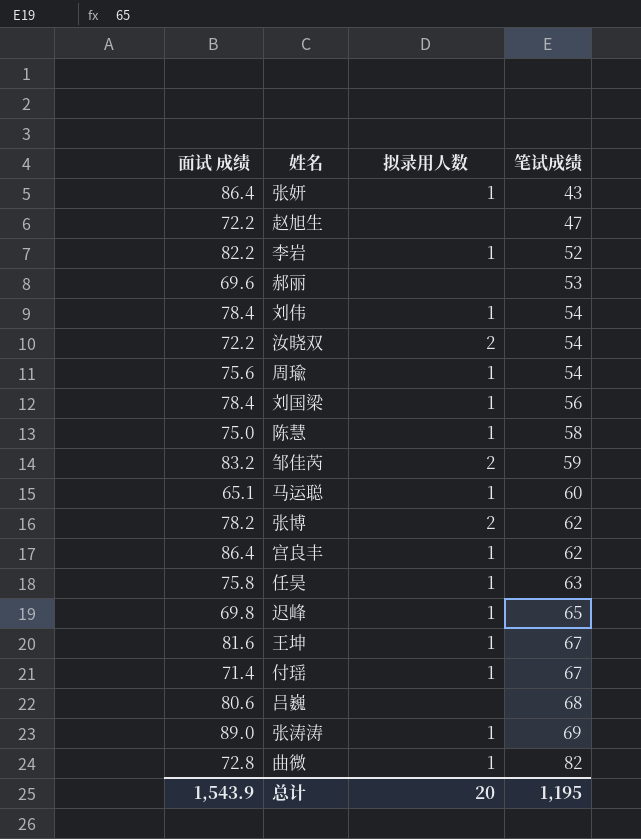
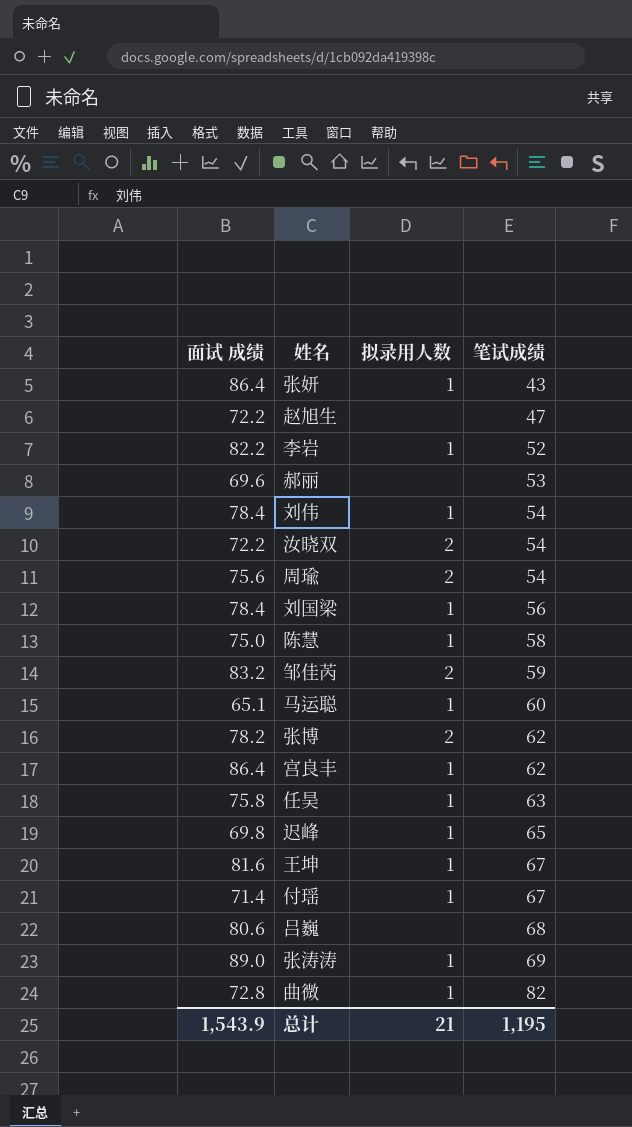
周瑜 | 拟录用人数: 1 -> 2
总计 | 拟录用人数: 20 -> 21

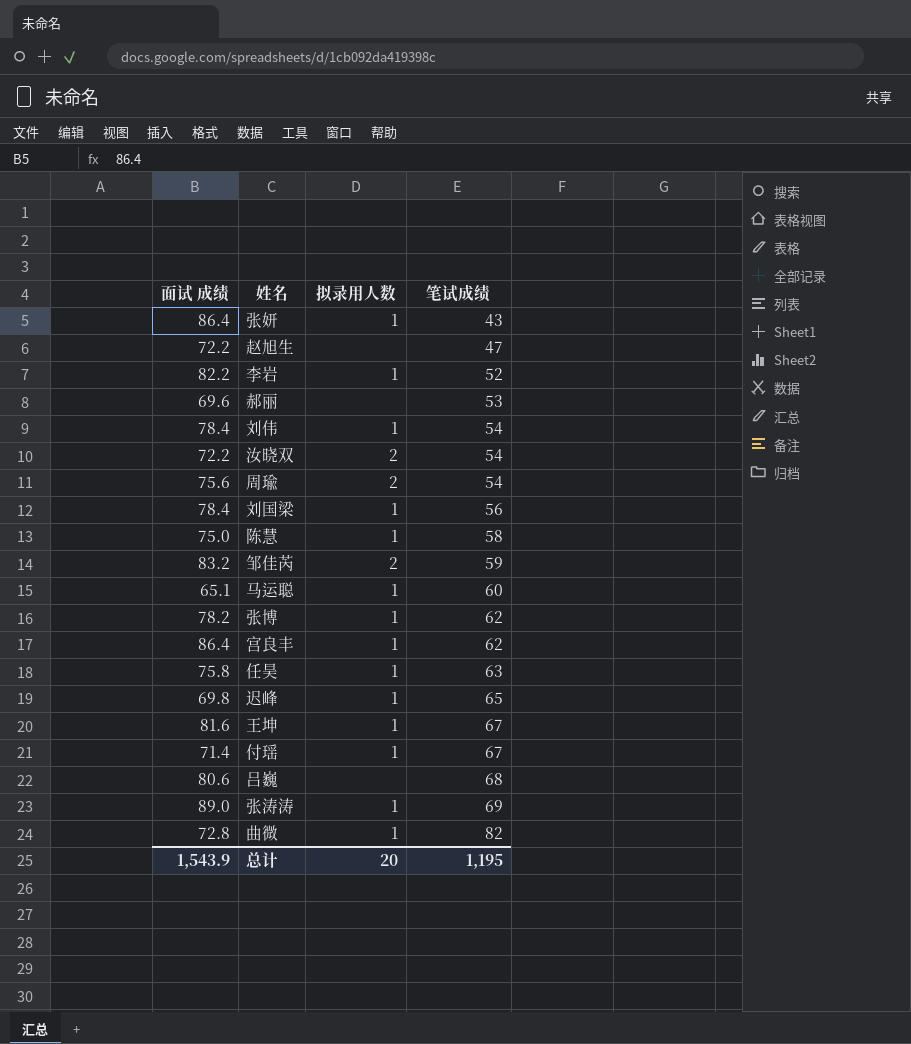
张博 | 拟录用人数: 2 -> 1
总计 | 拟录用人数: 21 -> 20

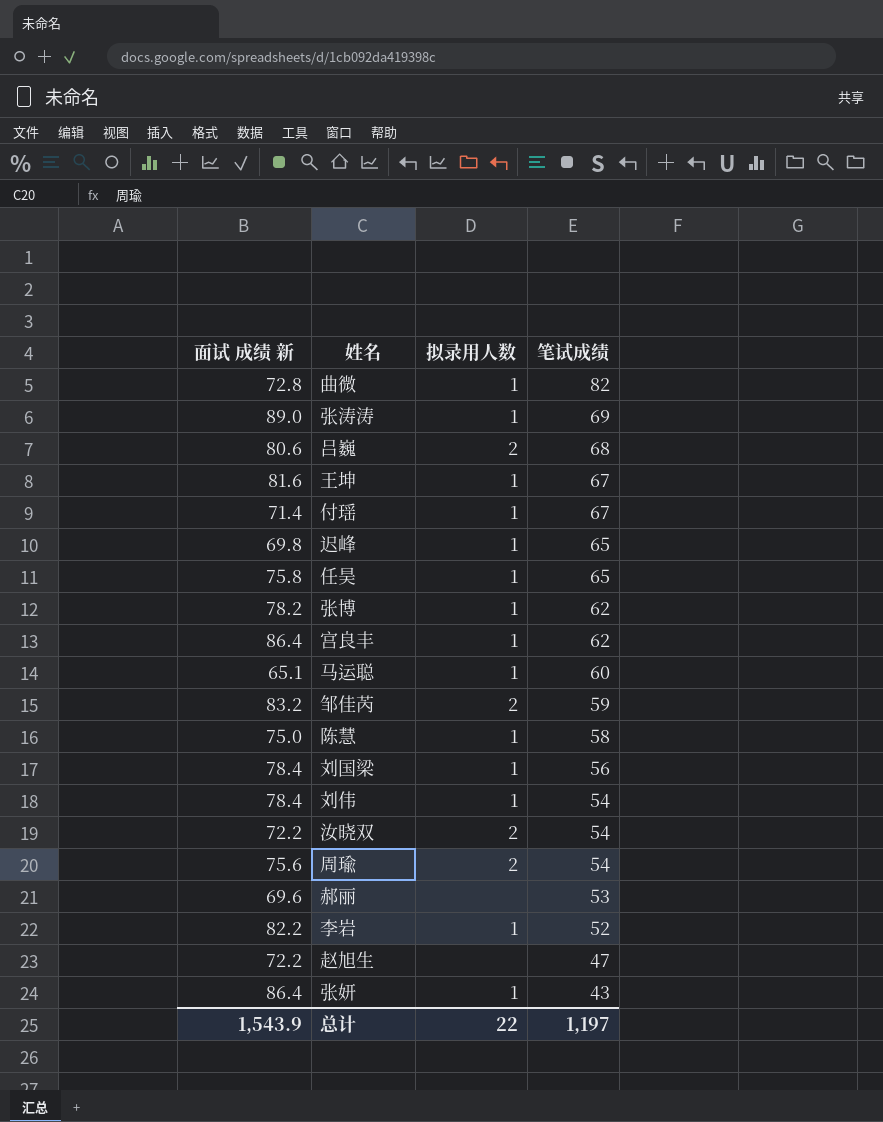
row order: 笔试成绩 ascending -> 笔试成绩 descending
column name: 面试 成绩 -> 面试 成绩 新
吕巍 | 拟录用人数: none -> 2
任昊 | 笔试成绩: 63 -> 65
总计 | 拟录用人数: 20 -> 22
总计 | 笔试成绩: 1,195 -> 1,197

